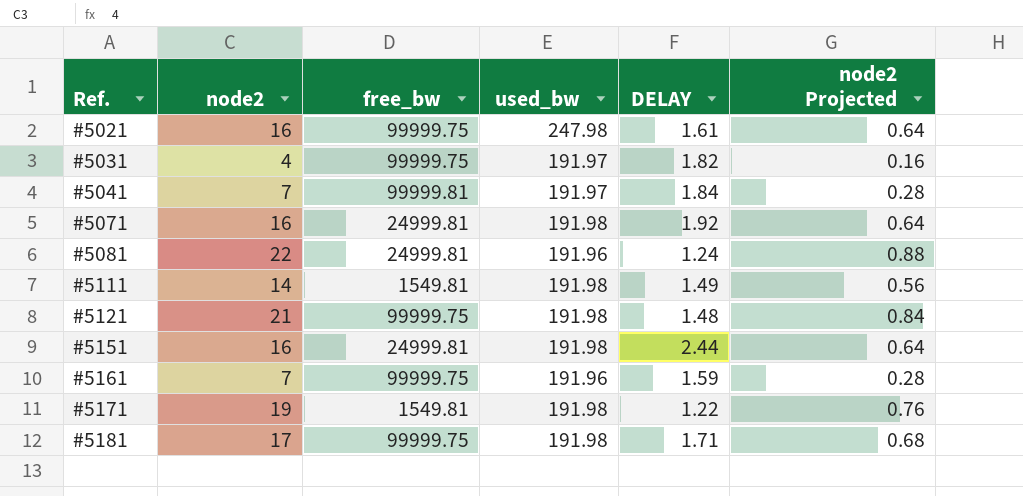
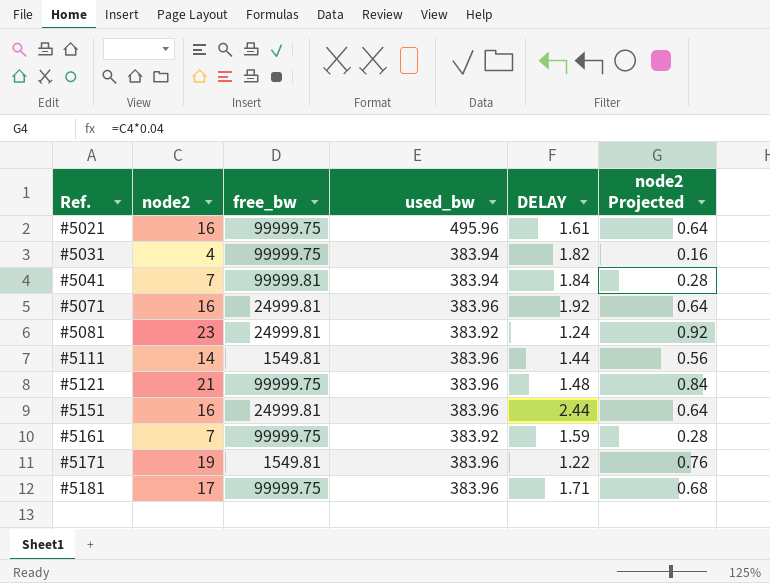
#5021 | used_bw: 247.98 -> 495.96
#5031 | used_bw: 191.97 -> 383.94
#5041 | used_bw: 191.97 -> 383.94
#5071 | used_bw: 191.98 -> 383.96
#5081 | node2: 22 -> 23
#5081 | used_bw: 191.96 -> 383.92
#5081 | node2 Projected: 0.88 -> 0.92
#5111 | used_bw: 191.98 -> 383.96
#5111 | DELAY: 1.49 -> 1.44
#5121 | used_bw: 191.98 -> 383.96
#5151 | used_bw: 191.98 -> 383.96
#5161 | used_bw: 191.96 -> 383.92
#5171 | used_bw: 191.98 -> 383.96
#5181 | used_bw: 191.98 -> 383.96

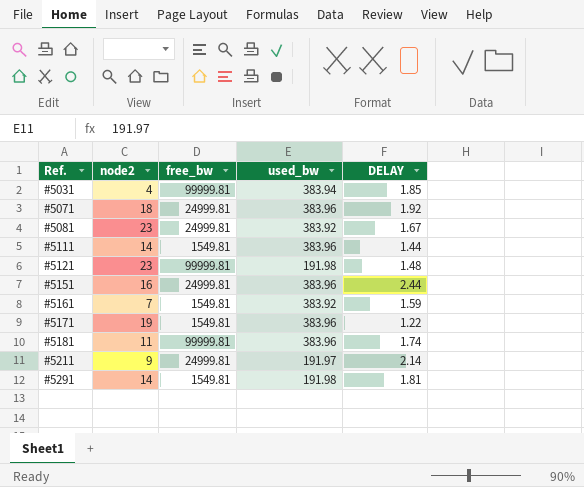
column node2 Projected | formula: [node2] * 0.04 -> none
row #5021: 16 | 99999.75 | 495.96 | 1.61 | 0.64 -> none
row #5041: 7 | 99999.81 | 383.94 | 1.84 | 0.28 -> none
#5031 | free_bw: 99999.75 -> 99999.81
#5031 | DELAY: 1.82 -> 1.85
#5071 | node2: 16 -> 18
#5081 | DELAY: 1.24 -> 1.67
#5121 | node2: 21 -> 23
#5121 | free_bw: 99999.75 -> 99999.81
#5121 | used_bw: 383.96 -> 191.98
#5161 | free_bw: 99999.75 -> 1549.81
#5181 | node2: 17 -> 11
#5181 | free_bw: 99999.75 -> 99999.81
#5181 | DELAY: 1.71 -> 1.74
row #5211: none -> 9 | 24999.81 | 191.97 | 2.14
row #5291: none -> 14 | 1549.81 | 191.98 | 1.81

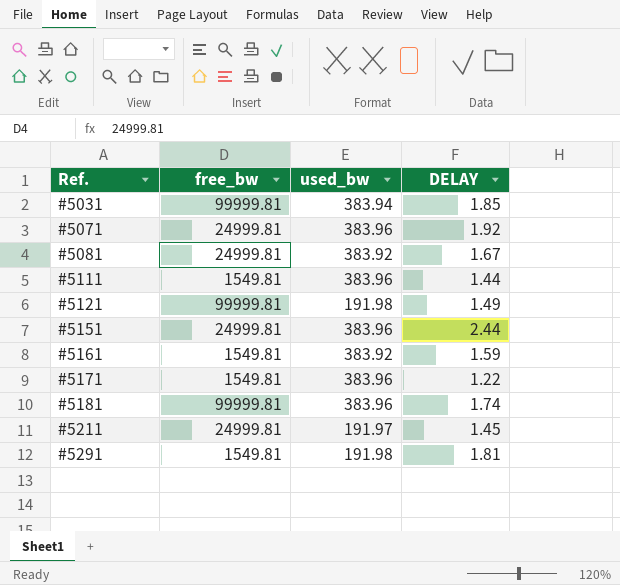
column node2 | position: 2 -> none
#5121 | DELAY: 1.48 -> 1.49
#5211 | DELAY: 2.14 -> 1.45

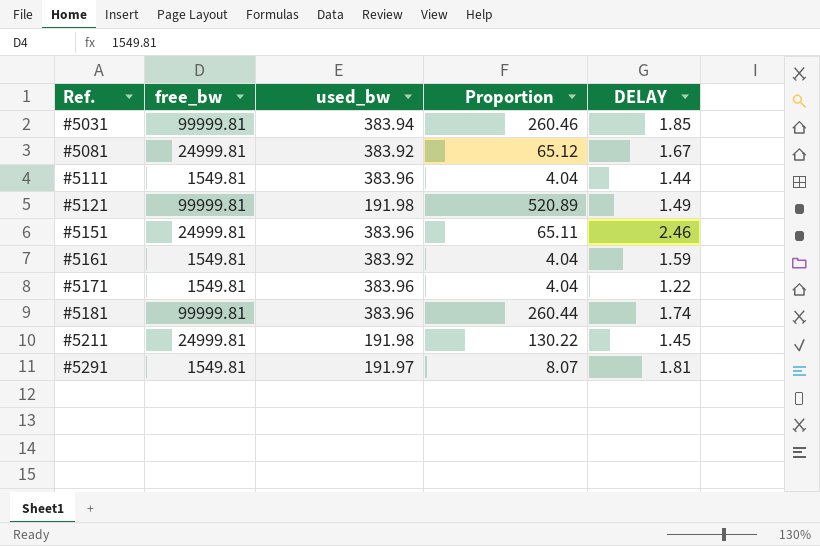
column Proportion | formula: none -> [free_bw] / [used_bw]
row #5071: 24999.81 | 383.96 | 1.92 -> none
#5151 | DELAY: 2.44 -> 2.46
#5211 | used_bw: 191.97 -> 191.98
#5291 | used_bw: 191.98 -> 191.97

